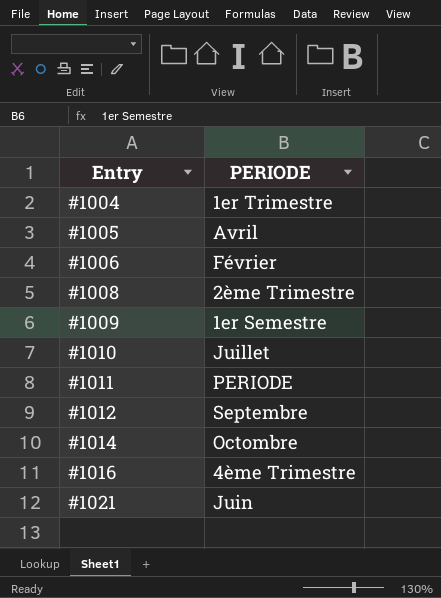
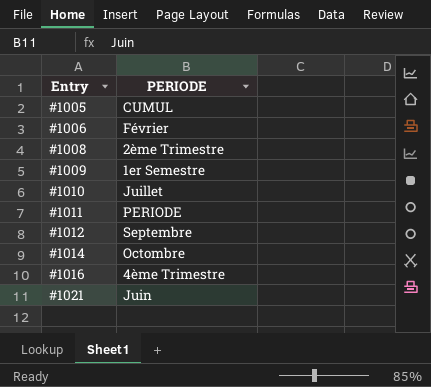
row #1004: 1er Trimestre -> none
#1005 | PERIODE: Avril -> CUMUL

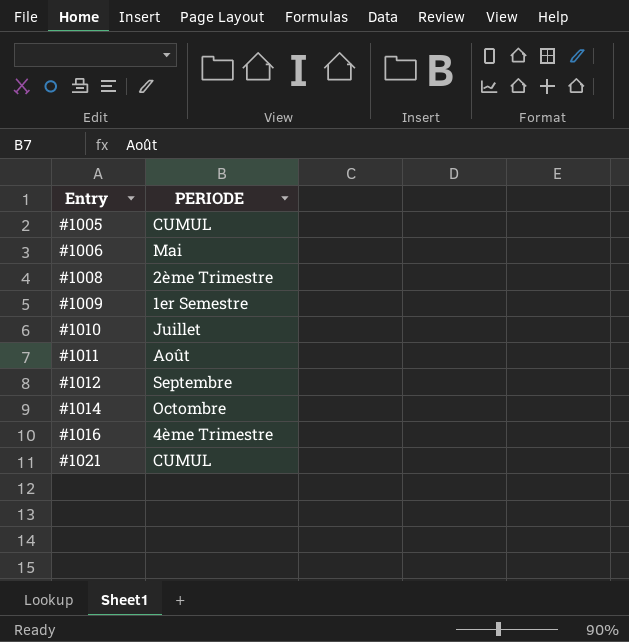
#1006 | PERIODE: Février -> Mai
#1011 | PERIODE: PERIODE -> Août
#1021 | PERIODE: Juin -> CUMUL

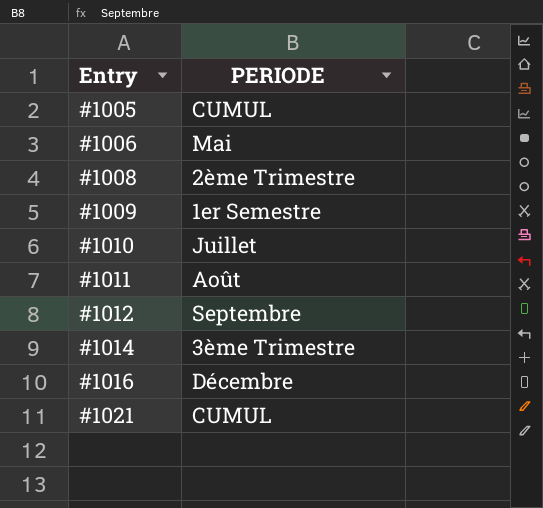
#1014 | PERIODE: Octombre -> 3ème Trimestre
#1016 | PERIODE: 4ème Trimestre -> Décembre

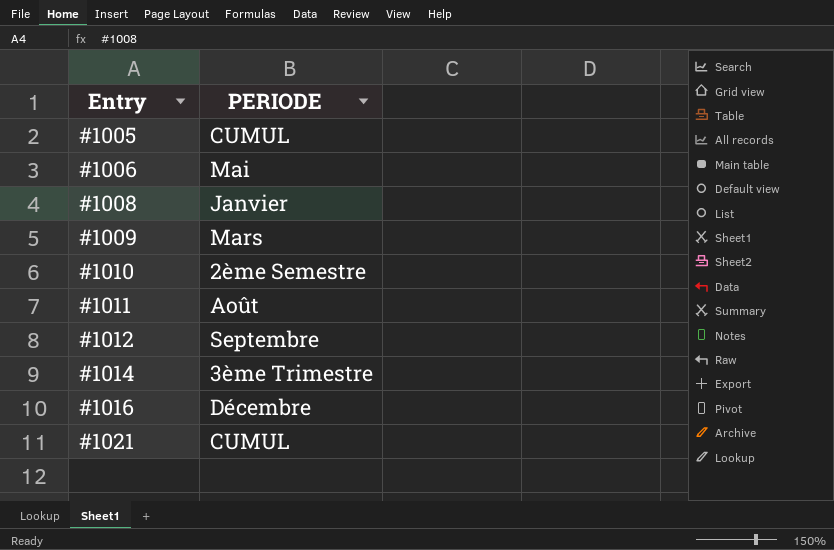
#1008 | PERIODE: 2ème Trimestre -> Janvier
#1009 | PERIODE: 1er Semestre -> Mars
#1010 | PERIODE: Juillet -> 2ème Semestre

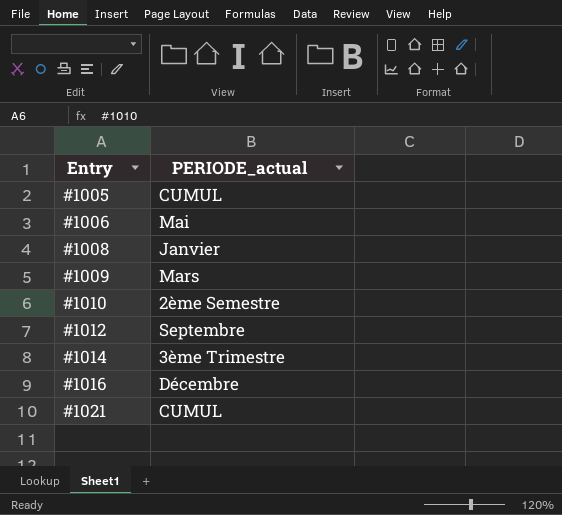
column name: PERIODE -> PERIODE_actual
row #1011: Août -> none

